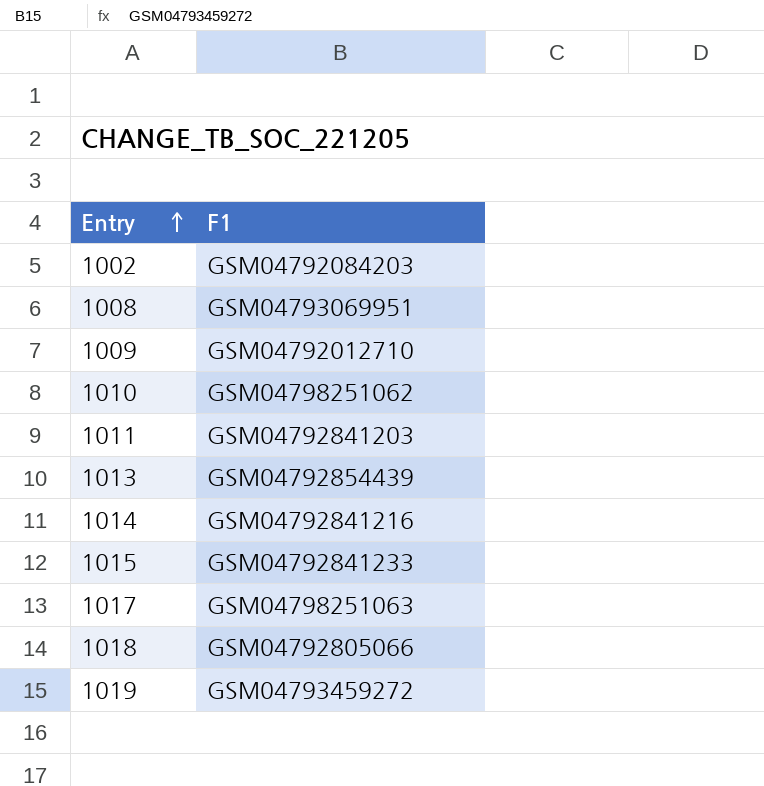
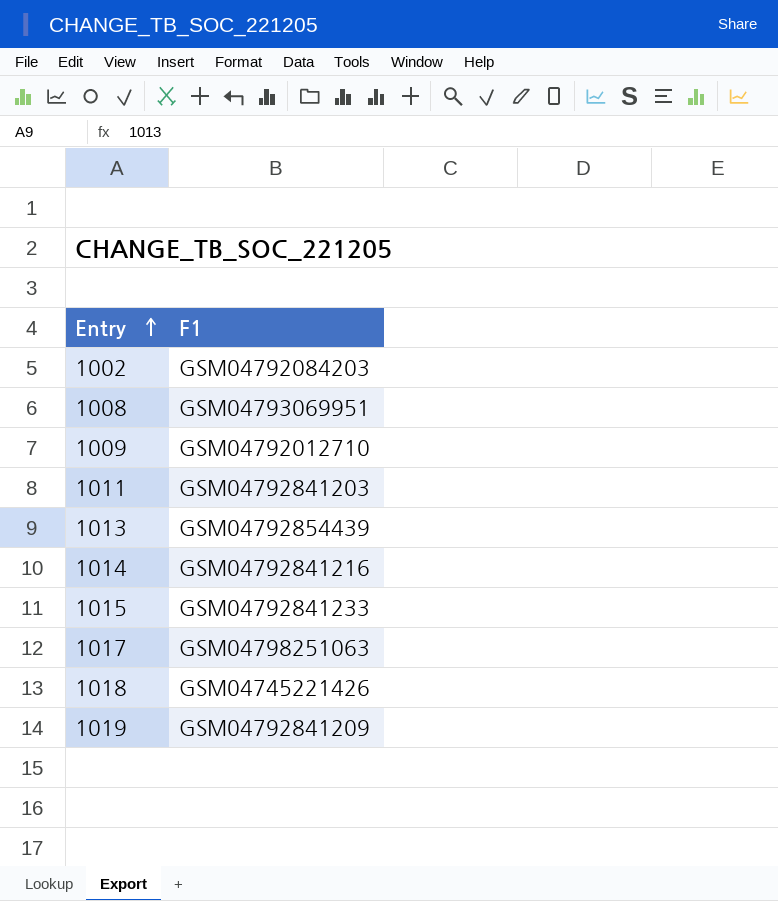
row 1010: GSM04798251062 -> none
1018 | F1: GSM04792805066 -> GSM04745221426
1019 | F1: GSM04793459272 -> GSM04792841209

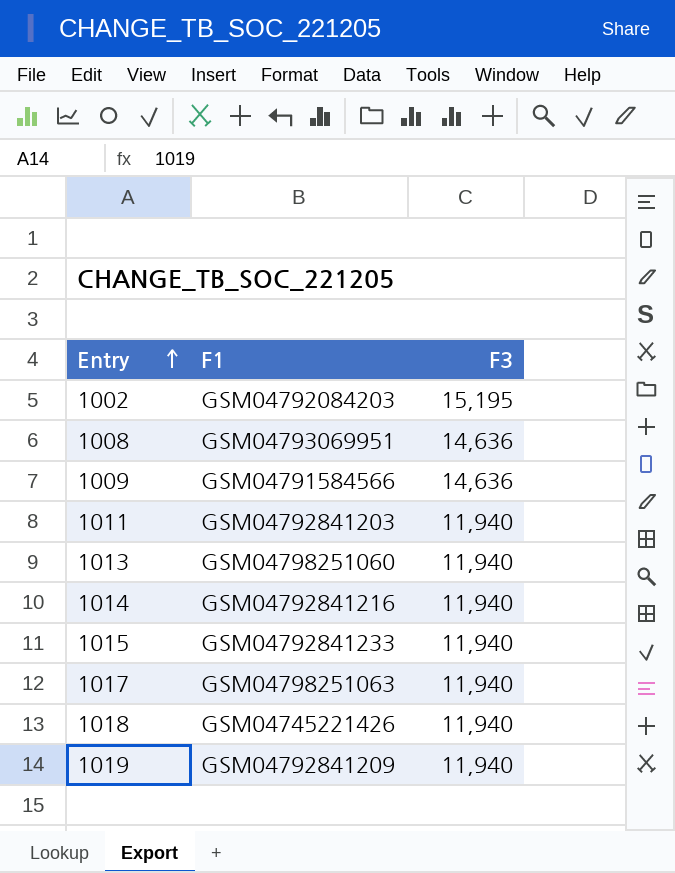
column F3 | position: none -> 3
1009 | F1: GSM04792012710 -> GSM04791584566
1013 | F1: GSM04792854439 -> GSM04798251060

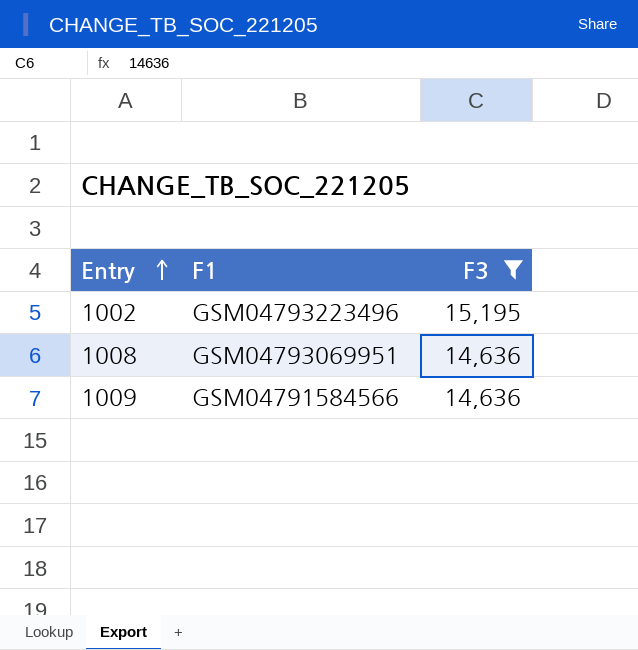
filter: none -> F3 != 11,940
1002 | F1: GSM04792084203 -> GSM04793223496

